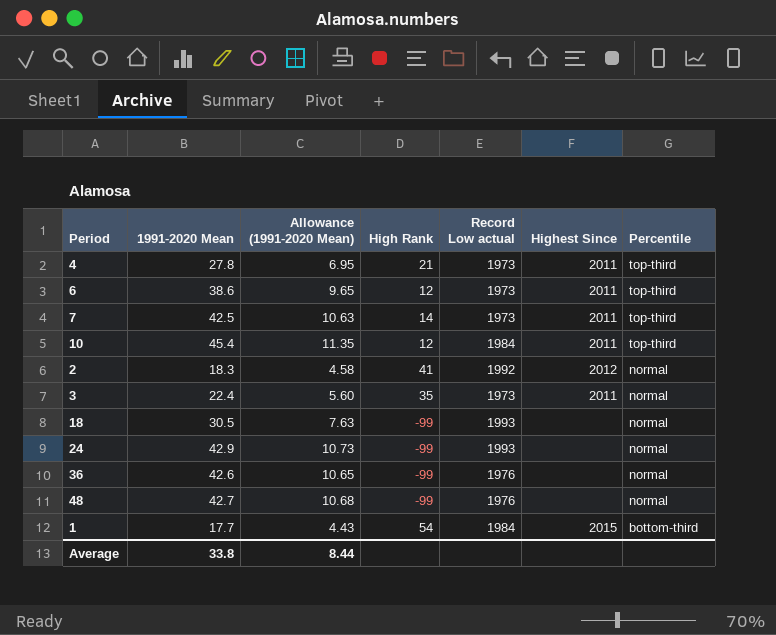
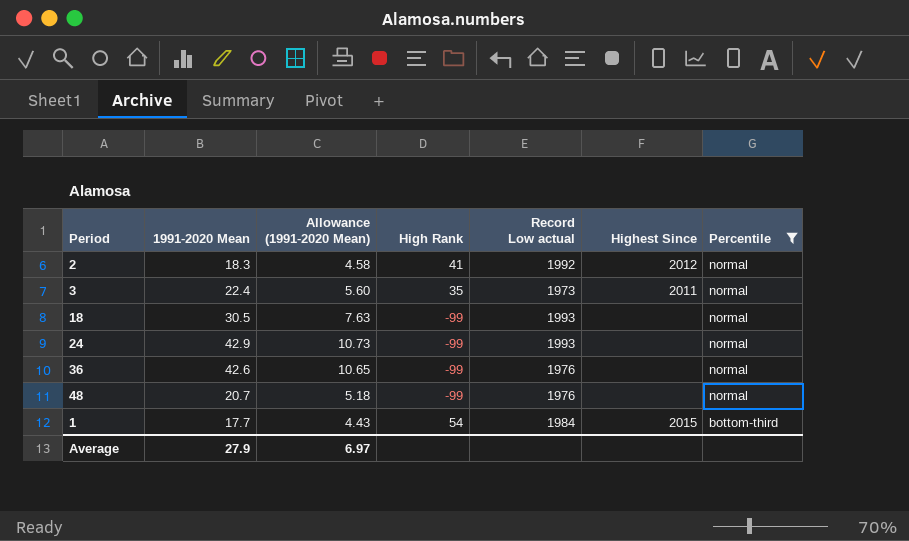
filter: none -> Percentile != top-third
48 | 1991-2020 Mean: 42.7 -> 20.7
48 | Allowance (1991-2020 Mean): 10.68 -> 5.18
Average | 1991-2020 Mean: 33.8 -> 27.9
Average | Allowance (1991-2020 Mean): 8.44 -> 6.97

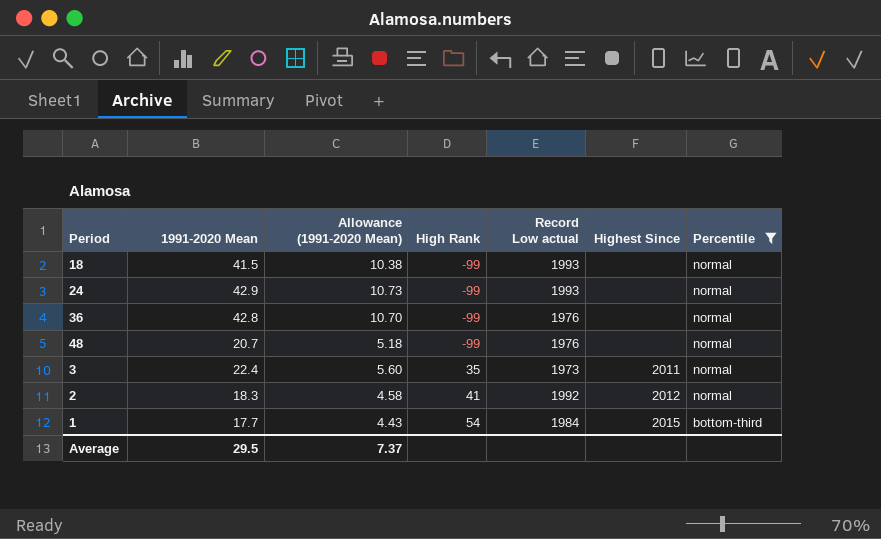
row order: Percentile descending -> High Rank ascending
18 | 1991-2020 Mean: 30.5 -> 41.5
18 | Allowance (1991-2020 Mean): 7.63 -> 10.38
36 | 1991-2020 Mean: 42.6 -> 42.8
36 | Allowance (1991-2020 Mean): 10.65 -> 10.70
Average | 1991-2020 Mean: 27.9 -> 29.5
Average | Allowance (1991-2020 Mean): 6.97 -> 7.37

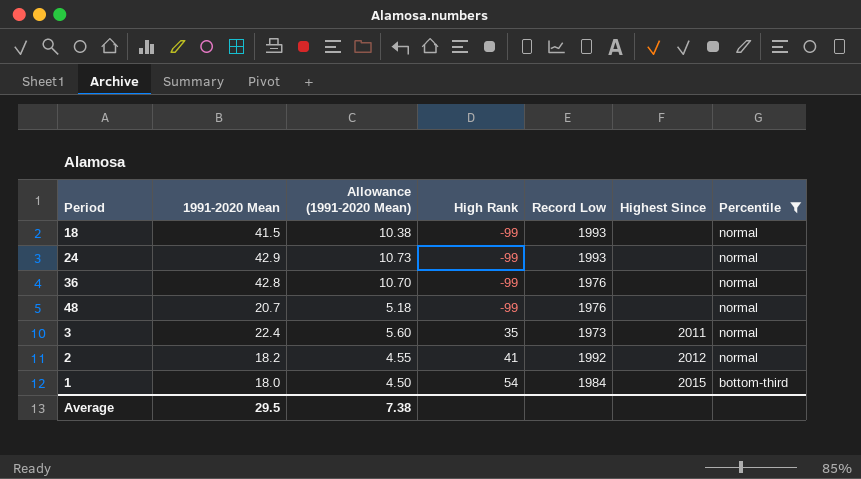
column name: Record Low actual -> Record Low
2 | 1991-2020 Mean: 18.3 -> 18.2
2 | Allowance (1991-2020 Mean): 4.58 -> 4.55
1 | 1991-2020 Mean: 17.7 -> 18.0
1 | Allowance (1991-2020 Mean): 4.43 -> 4.50
Average | Allowance (1991-2020 Mean): 7.37 -> 7.38

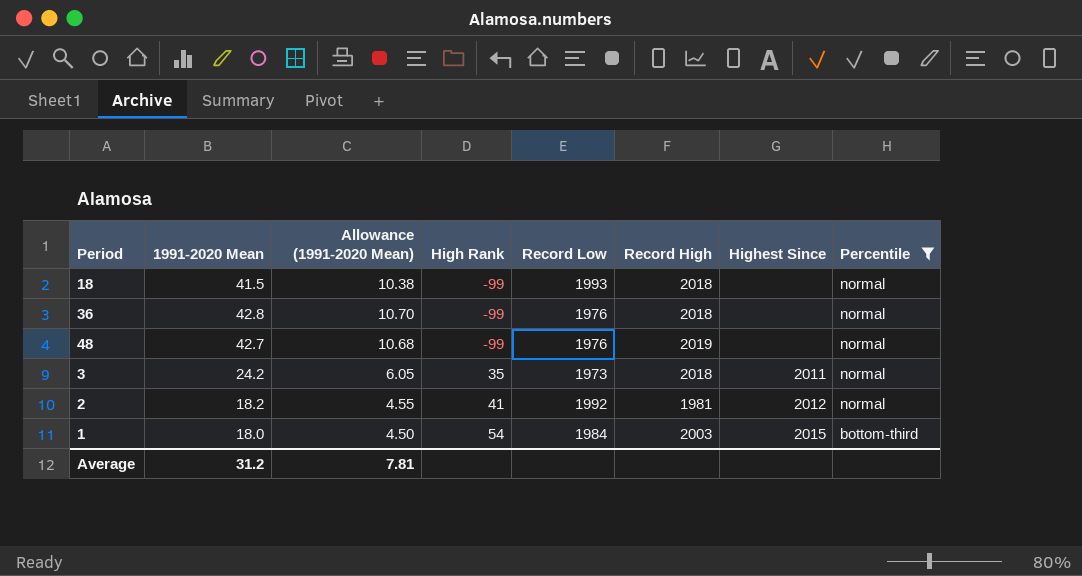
column Record High | position: none -> 6
row 24: 42.9 | 10.73 | -99 | 1993 | none | normal -> none
48 | 1991-2020 Mean: 20.7 -> 42.7
48 | Allowance (1991-2020 Mean): 5.18 -> 10.68
3 | 1991-2020 Mean: 22.4 -> 24.2
3 | Allowance (1991-2020 Mean): 5.60 -> 6.05
Average | 1991-2020 Mean: 29.5 -> 31.2
Average | Allowance (1991-2020 Mean): 7.38 -> 7.81

